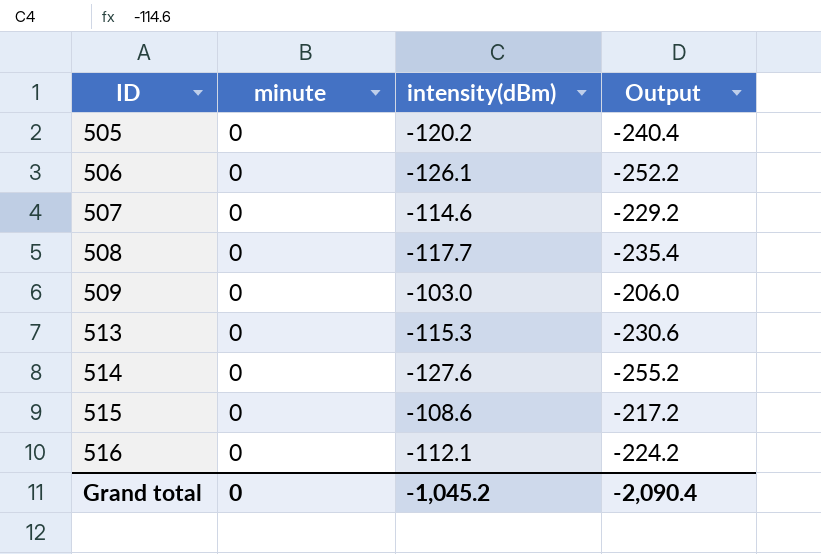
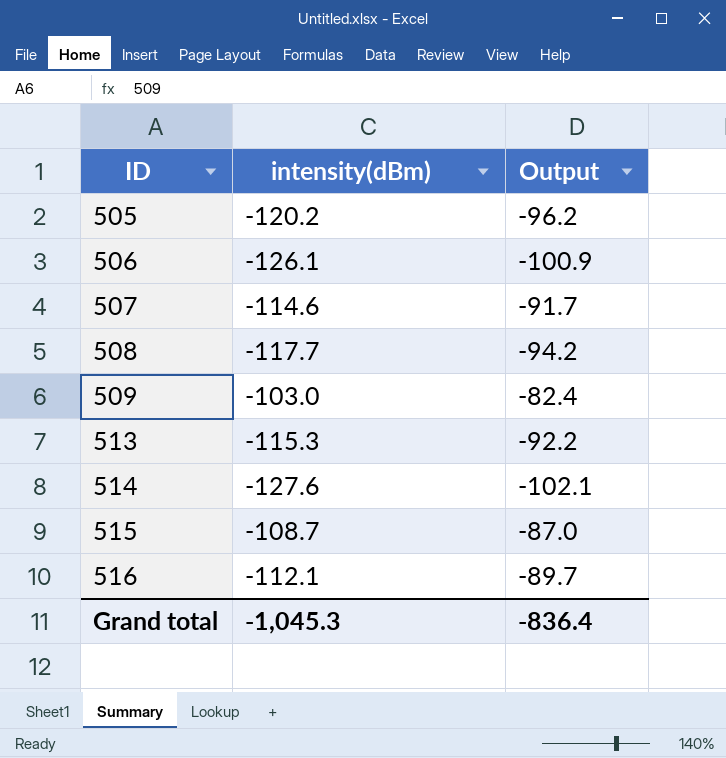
column minute | position: 2 -> none
column Output | formula: [intensity(dBm)] * 2 -> [intensity(dBm)] * 0.8
515 | intensity(dBm): -108.6 -> -108.7
Grand total | intensity(dBm): -1,045.2 -> -1,045.3
Grand total | Output: -2,090.4 -> -836.4

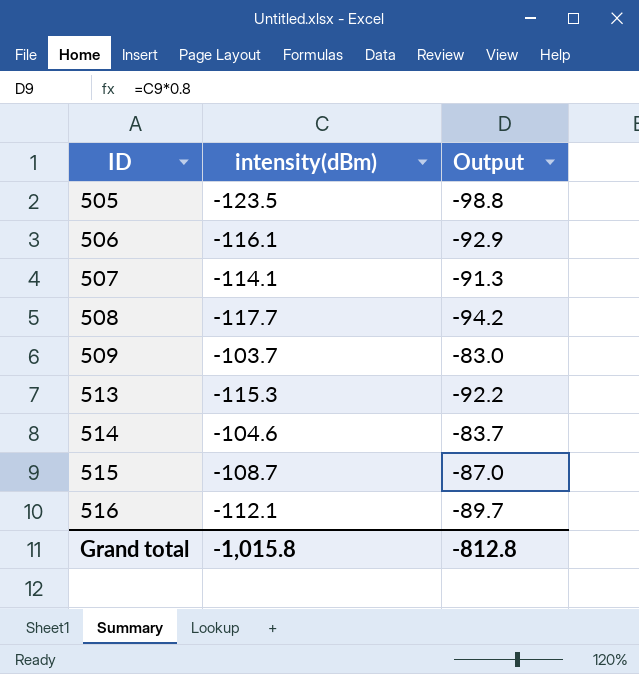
505 | intensity(dBm): -120.2 -> -123.5
505 | Output: -96.2 -> -98.8
506 | intensity(dBm): -126.1 -> -116.1
506 | Output: -100.9 -> -92.9
507 | intensity(dBm): -114.6 -> -114.1
507 | Output: -91.7 -> -91.3
509 | intensity(dBm): -103.0 -> -103.7
509 | Output: -82.4 -> -83.0
514 | intensity(dBm): -127.6 -> -104.6
514 | Output: -102.1 -> -83.7
Grand total | intensity(dBm): -1,045.3 -> -1,015.8
Grand total | Output: -836.4 -> -812.8

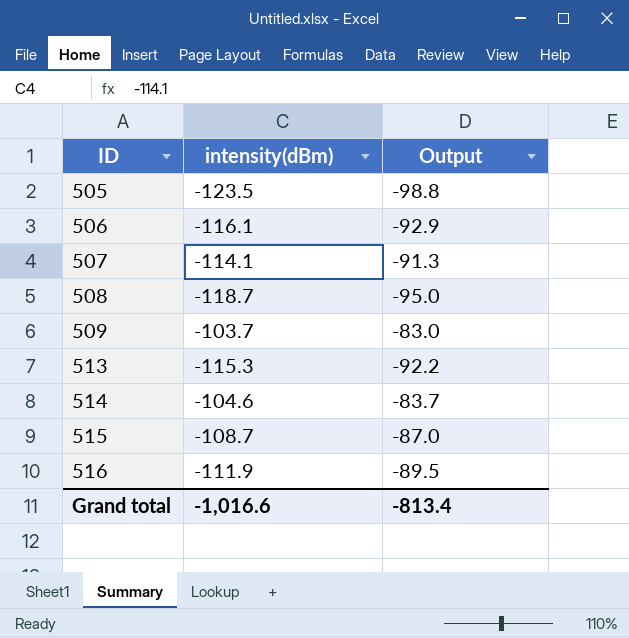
508 | intensity(dBm): -117.7 -> -118.7
508 | Output: -94.2 -> -95.0
516 | intensity(dBm): -112.1 -> -111.9
516 | Output: -89.7 -> -89.5
Grand total | intensity(dBm): -1,015.8 -> -1,016.6
Grand total | Output: -812.8 -> -813.4

